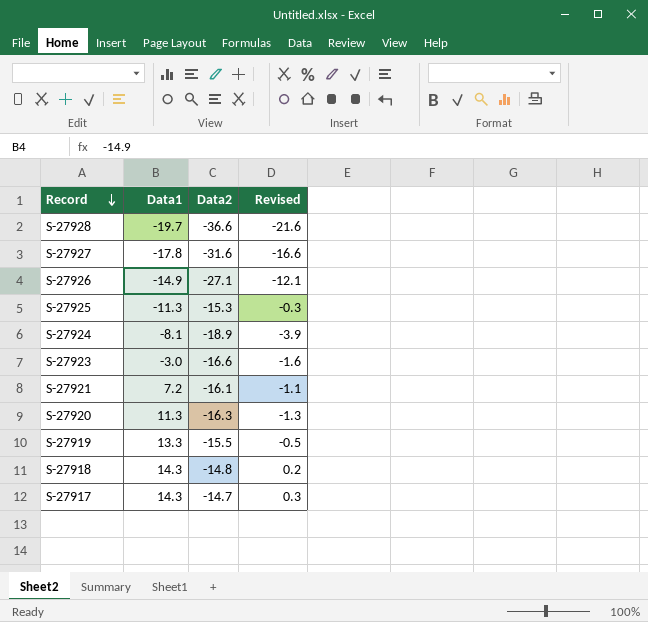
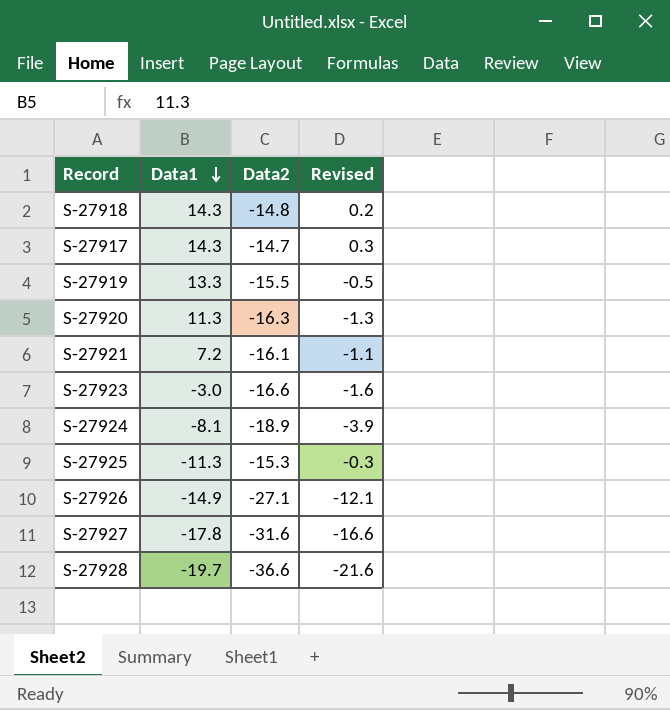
row order: Record descending -> Data1 descending

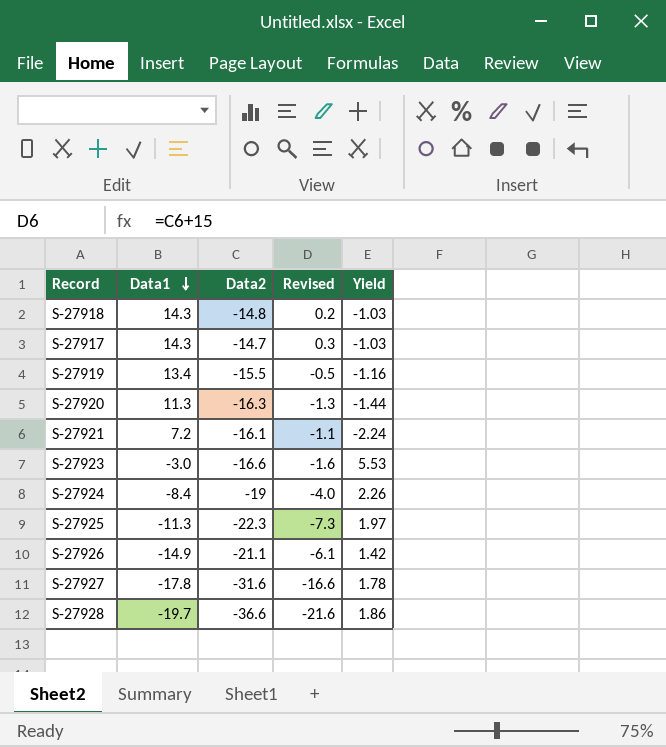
column Yield | formula: none -> [Data2] / [Data1]
S-27919 | Data1: 13.3 -> 13.4
S-27924 | Data1: -8.1 -> -8.4
S-27924 | Data2: -18.9 -> -19
S-27924 | Revised: -3.9 -> -4.0
S-27925 | Data2: -15.3 -> -22.3
S-27925 | Revised: -0.3 -> -7.3
S-27926 | Data2: -27.1 -> -21.1
S-27926 | Revised: -12.1 -> -6.1

